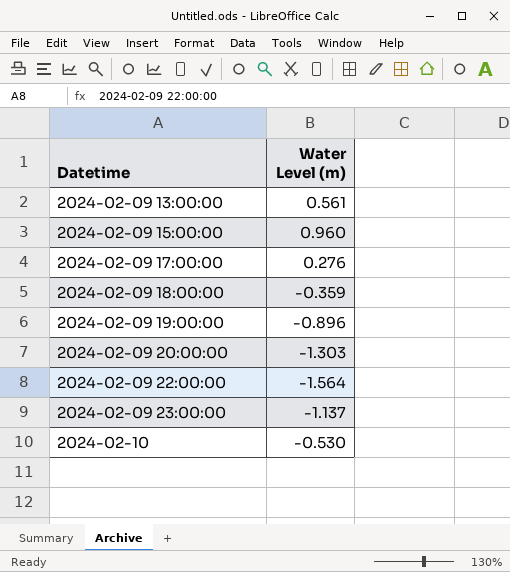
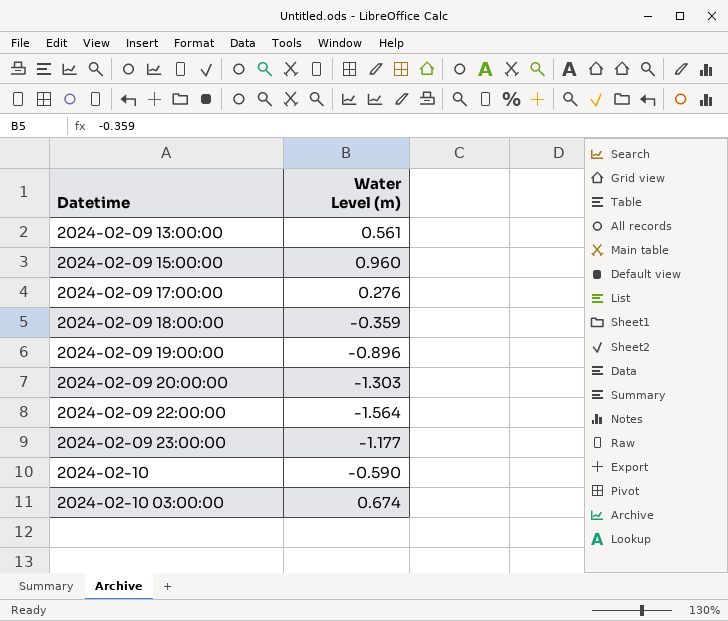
2024-02-09 23:00:00 | Water Level (m): -1.137 -> -1.177
2024-02-10 | Water Level (m): -0.530 -> -0.590
row 2024-02-10 03:00:00: none -> 0.674

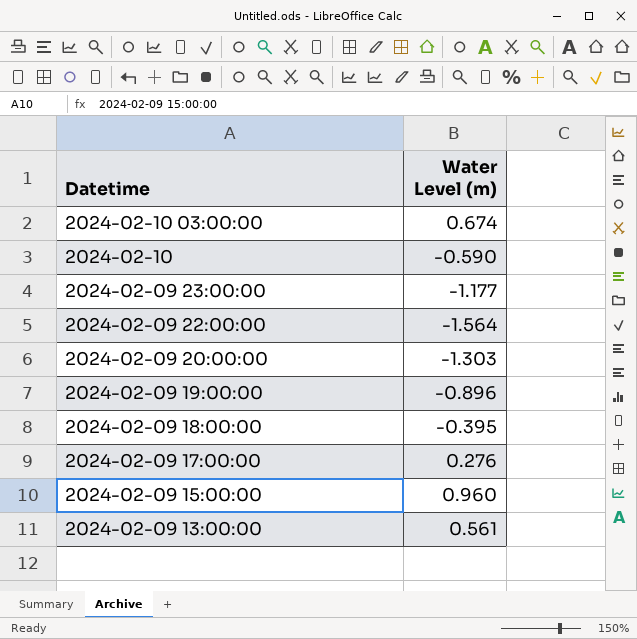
row order: Datetime ascending -> Datetime descending
2024-02-09 18:00:00 | Water Level (m): -0.359 -> -0.395

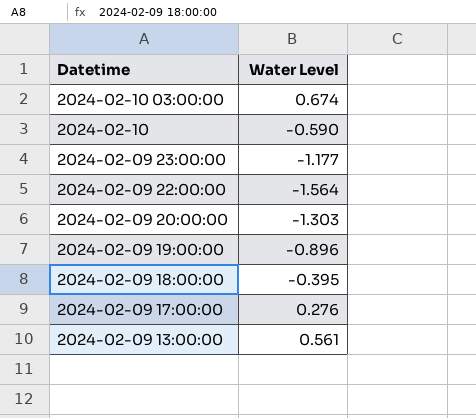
column name: Water Level (m) -> Water Level
row 2024-02-09 15:00:00: 0.960 -> none

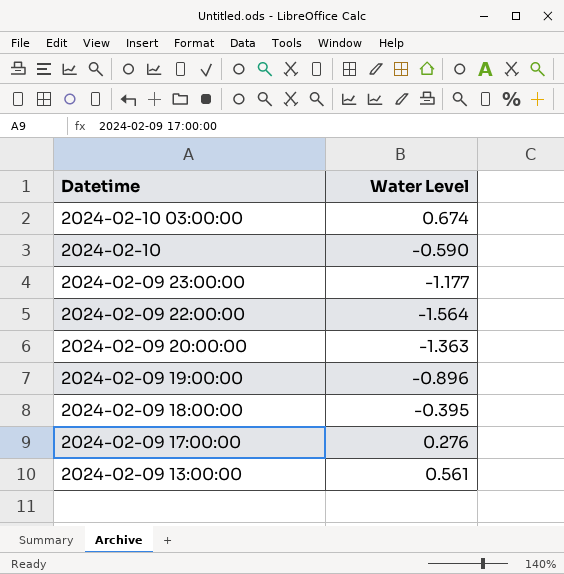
2024-02-09 20:00:00 | Water Level: -1.303 -> -1.363

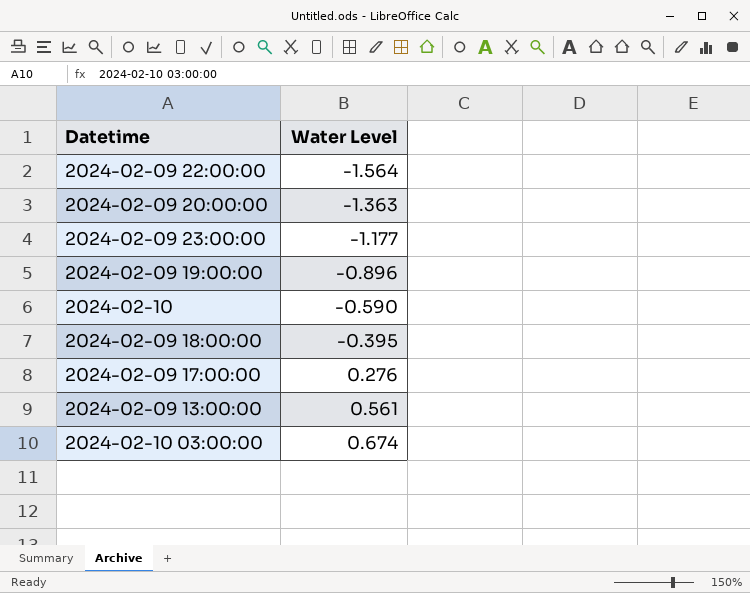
row order: Datetime descending -> Water Level ascending

